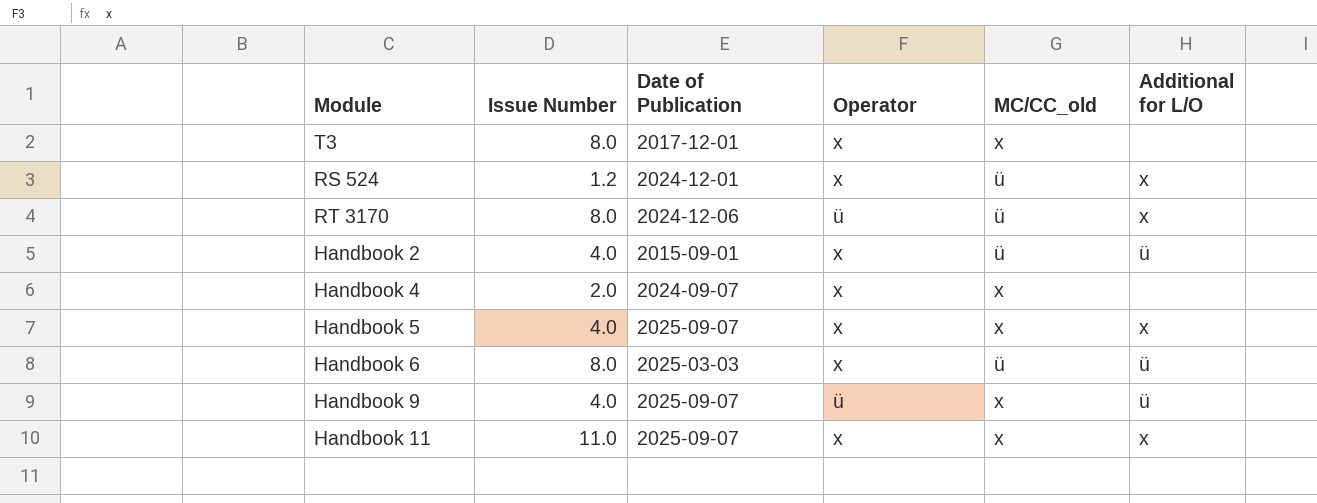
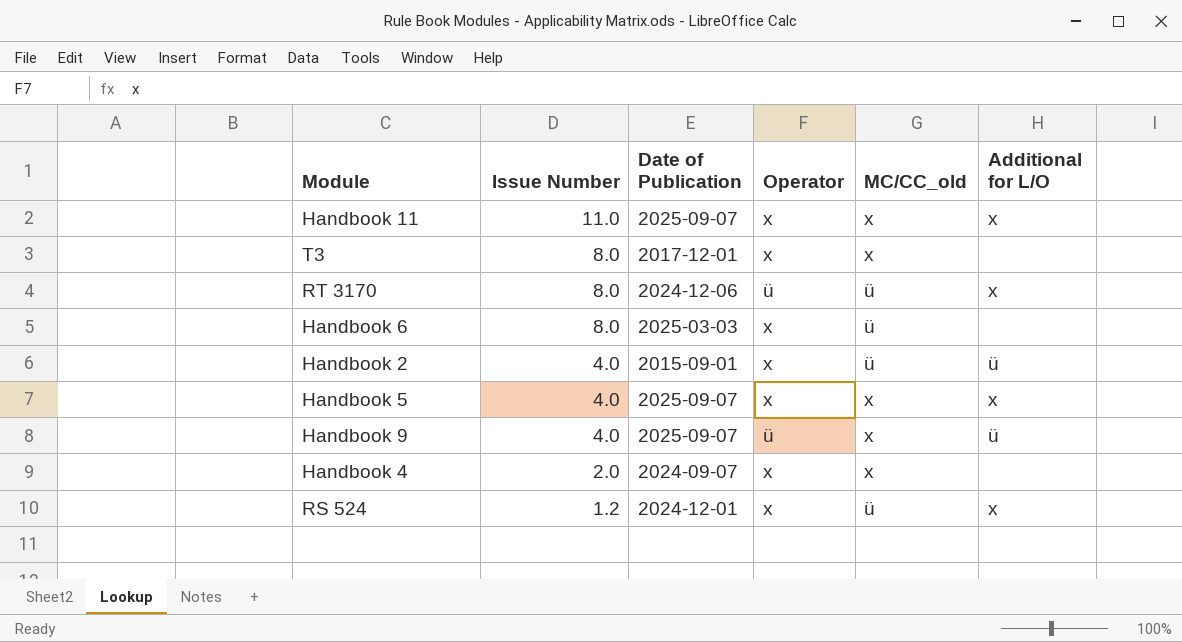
row order: none -> Issue Number descending
Handbook 6 | Additional for L/O: ü -> none

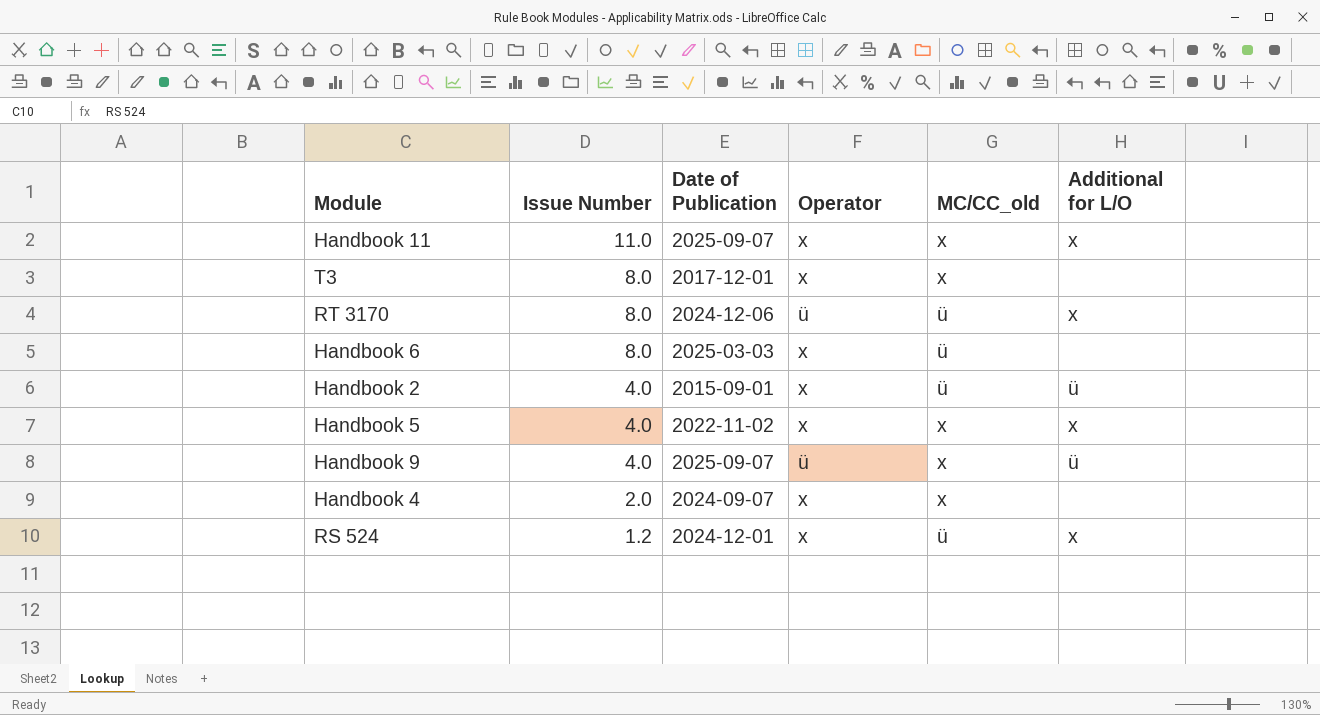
Handbook 5 | Date of Publication: 2025-09-07 -> 2022-11-02

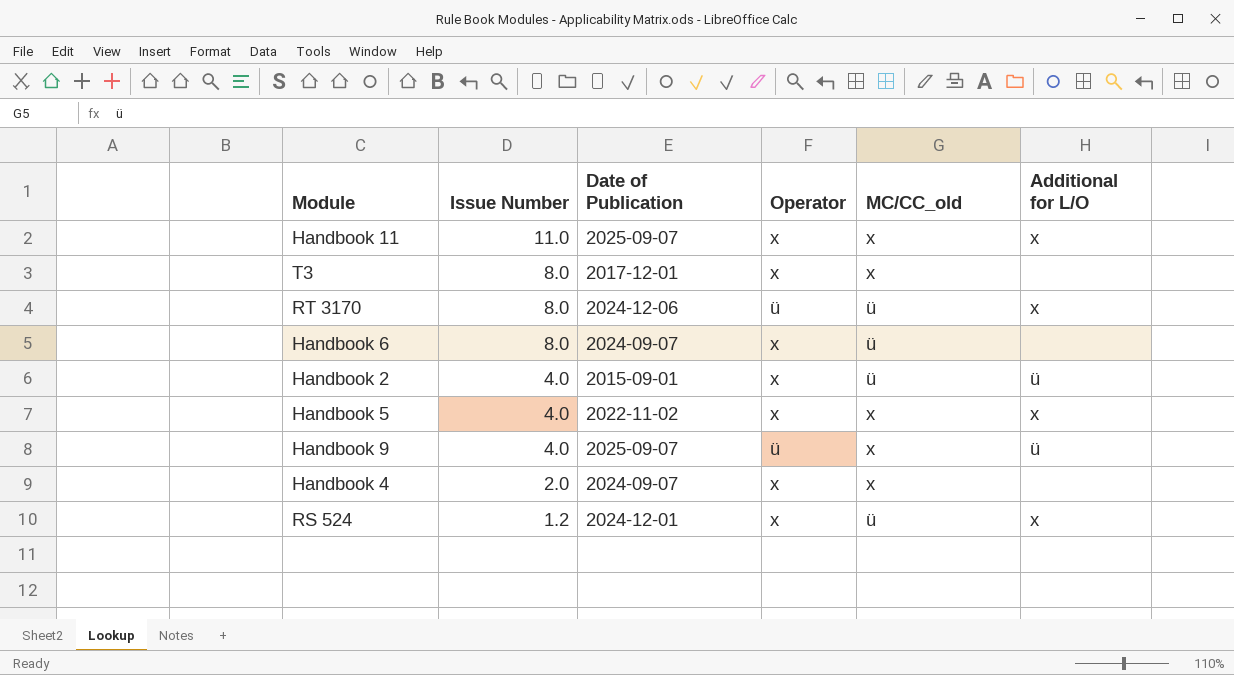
Handbook 6 | Date of Publication: 2025-03-03 -> 2024-09-07

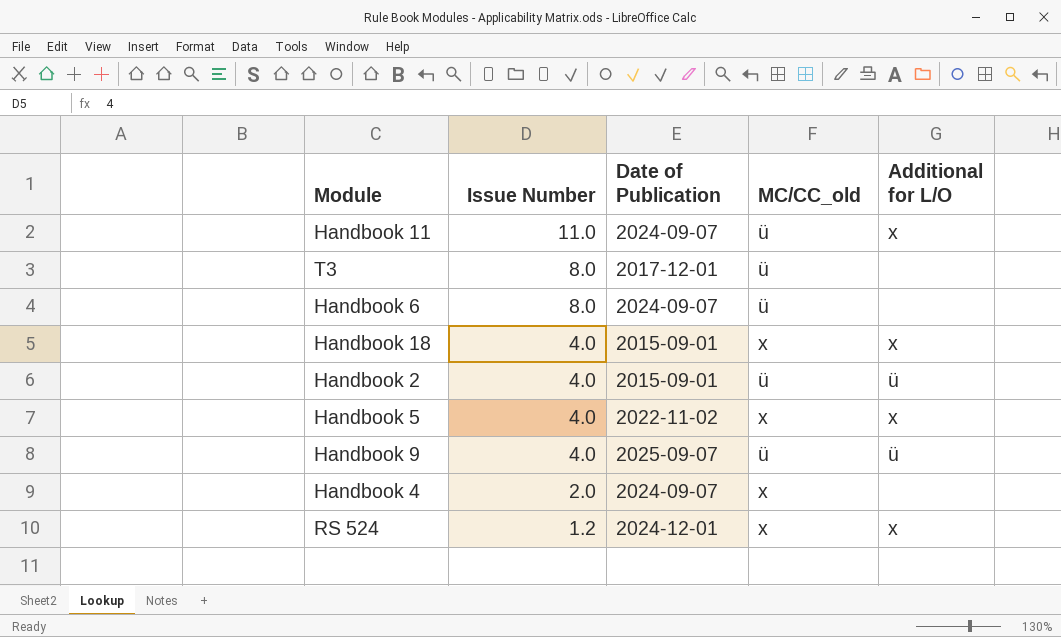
column Operator | position: 4 -> none
row RT 3170: 8.0 | 2024-12-06 | ü | ü | x -> none
Handbook 11 | Date of Publication: 2025-09-07 -> 2024-09-07
Handbook 11 | MC/CC_old: x -> ü
T3 | MC/CC_old: x -> ü
row Handbook 18: none -> 4.0 | 2015-09-01 | x | x
Handbook 9 | MC/CC_old: x -> ü
RS 524 | MC/CC_old: ü -> x

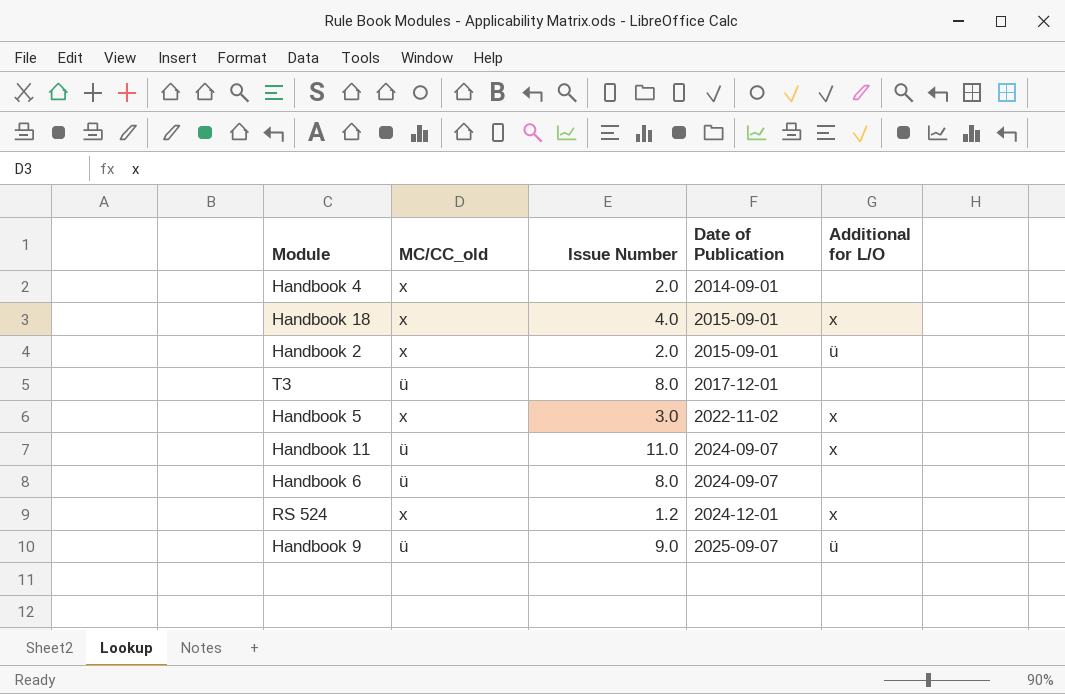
row order: Issue Number descending -> Date of Publication ascending
column MC/CC_old | position: 4 -> 2
Handbook 4 | Date of Publication: 2024-09-07 -> 2014-09-01
Handbook 2 | MC/CC_old: ü -> x
Handbook 2 | Issue Number: 4.0 -> 2.0
Handbook 5 | Issue Number: 4.0 -> 3.0
Handbook 9 | Issue Number: 4.0 -> 9.0

